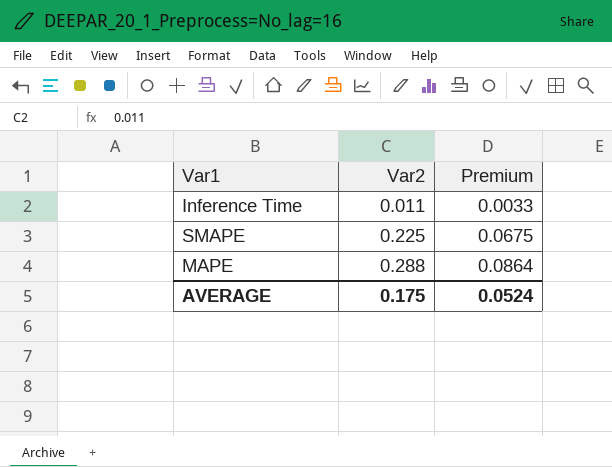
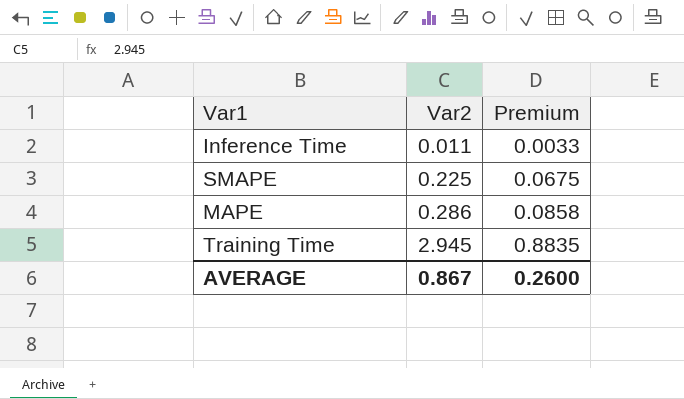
MAPE | Var2: 0.288 -> 0.286
MAPE | Premium: 0.0864 -> 0.0858
row Training Time: none -> 2.945 | 0.8835
AVERAGE | Var2: 0.175 -> 0.867
AVERAGE | Premium: 0.0524 -> 0.2600

